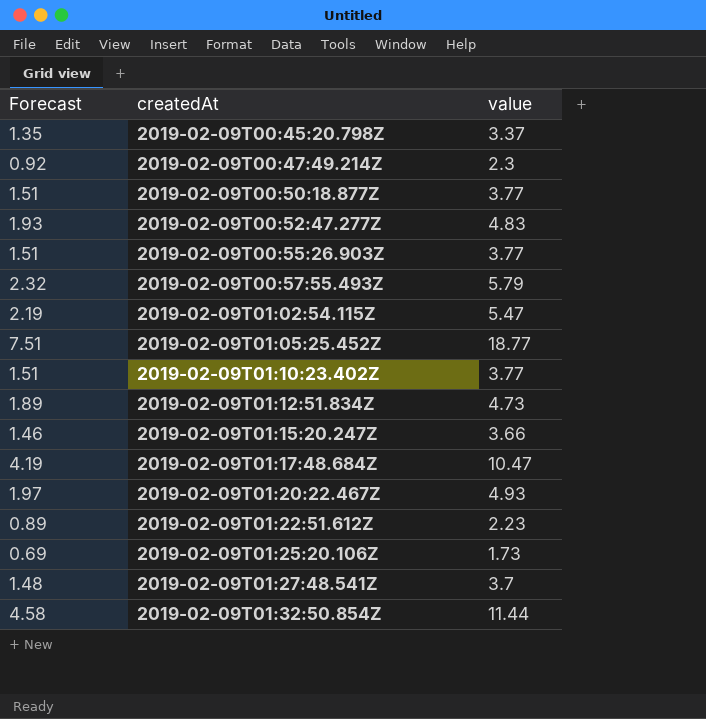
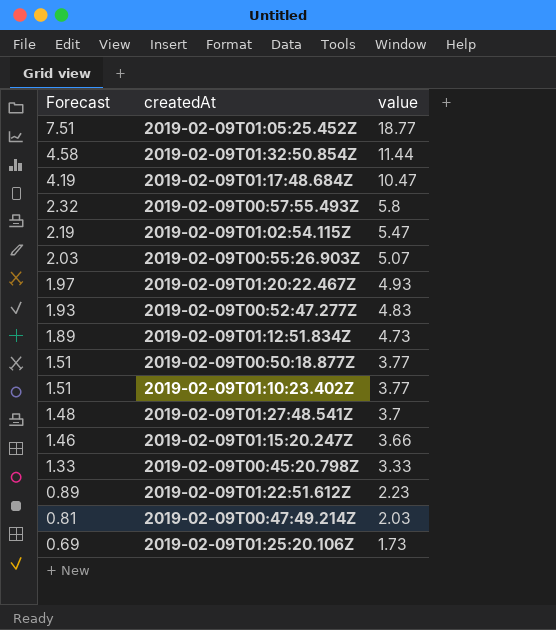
row order: createdAt ascending -> Forecast descending
2019-02-09T00:57:55.493Z | value: 5.79 -> 5.8
2019-02-09T00:55:26.903Z | Forecast: 1.51 -> 2.03
2019-02-09T00:55:26.903Z | value: 3.77 -> 5.07
2019-02-09T00:45:20.798Z | Forecast: 1.35 -> 1.33
2019-02-09T00:45:20.798Z | value: 3.37 -> 3.33
2019-02-09T00:47:49.214Z | Forecast: 0.92 -> 0.81
2019-02-09T00:47:49.214Z | value: 2.3 -> 2.03

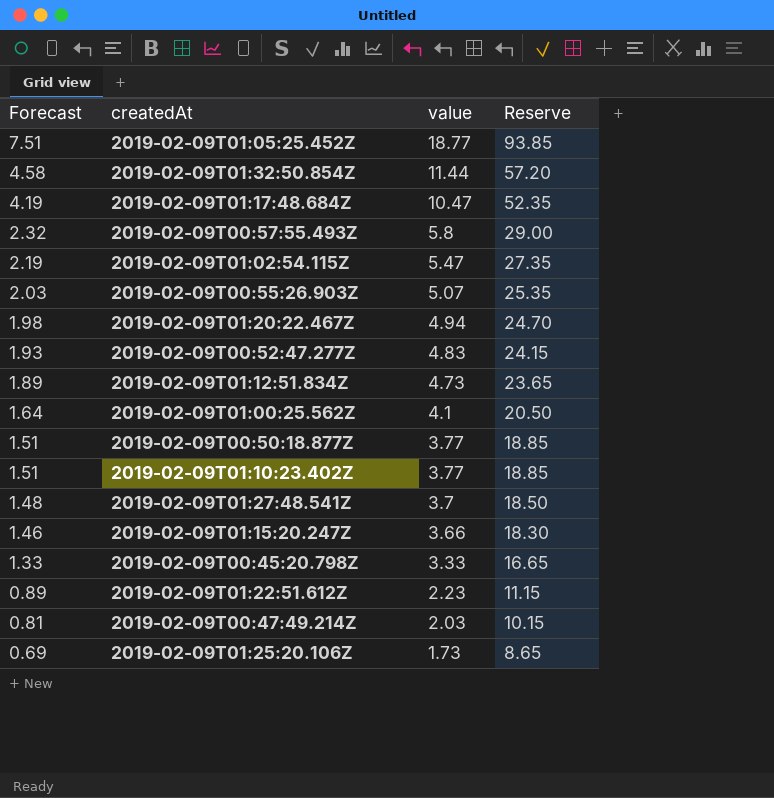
column Reserve | formula: none -> [value] * 5
2019-02-09T01:20:22.467Z | Forecast: 1.97 -> 1.98
2019-02-09T01:20:22.467Z | value: 4.93 -> 4.94
row 2019-02-09T01:00:25.562Z: none -> 1.64 | 4.1 | 20.50

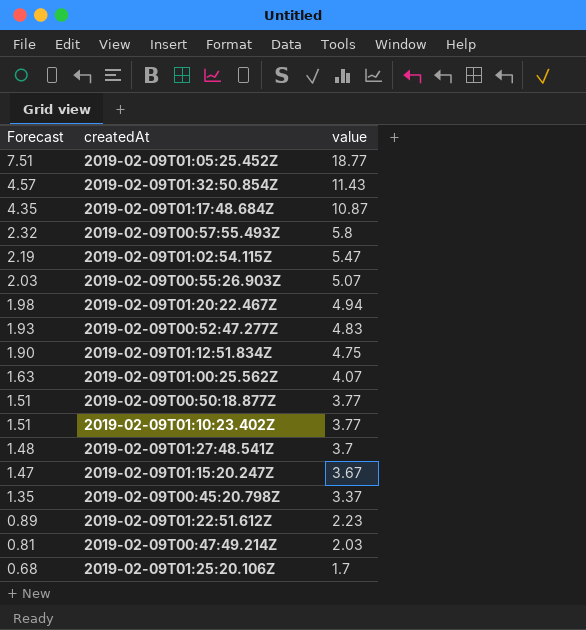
column Reserve | formula: [value] * 5 -> none
2019-02-09T01:32:50.854Z | Forecast: 4.58 -> 4.57
2019-02-09T01:32:50.854Z | value: 11.44 -> 11.43
2019-02-09T01:17:48.684Z | Forecast: 4.19 -> 4.35
2019-02-09T01:17:48.684Z | value: 10.47 -> 10.87
2019-02-09T01:12:51.834Z | Forecast: 1.89 -> 1.90
2019-02-09T01:12:51.834Z | value: 4.73 -> 4.75
2019-02-09T01:00:25.562Z | Forecast: 1.64 -> 1.63
2019-02-09T01:00:25.562Z | value: 4.1 -> 4.07
2019-02-09T01:15:20.247Z | Forecast: 1.46 -> 1.47
2019-02-09T01:15:20.247Z | value: 3.66 -> 3.67
2019-02-09T00:45:20.798Z | Forecast: 1.33 -> 1.35
2019-02-09T00:45:20.798Z | value: 3.33 -> 3.37
2019-02-09T01:25:20.106Z | Forecast: 0.69 -> 0.68
2019-02-09T01:25:20.106Z | value: 1.73 -> 1.7

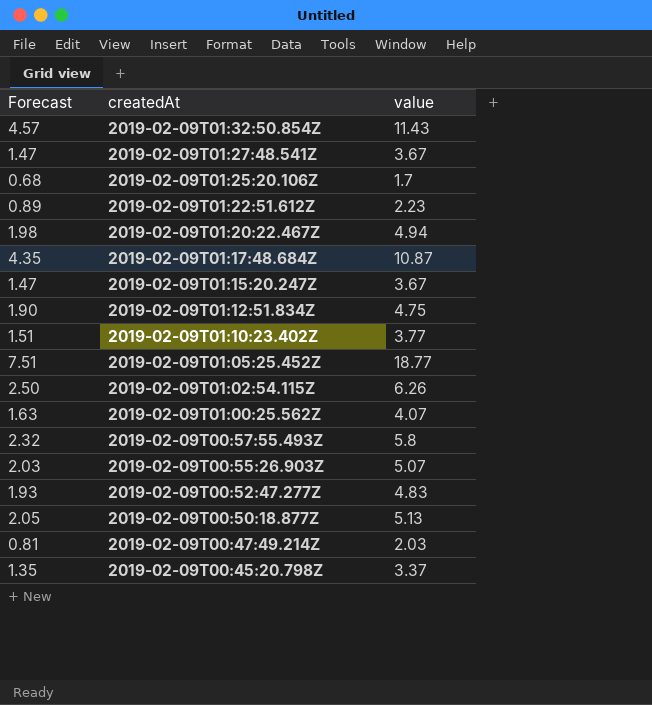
row order: Forecast descending -> createdAt descending
2019-02-09T01:27:48.541Z | Forecast: 1.48 -> 1.47
2019-02-09T01:27:48.541Z | value: 3.7 -> 3.67
2019-02-09T01:02:54.115Z | Forecast: 2.19 -> 2.50
2019-02-09T01:02:54.115Z | value: 5.47 -> 6.26
2019-02-09T00:50:18.877Z | Forecast: 1.51 -> 2.05
2019-02-09T00:50:18.877Z | value: 3.77 -> 5.13

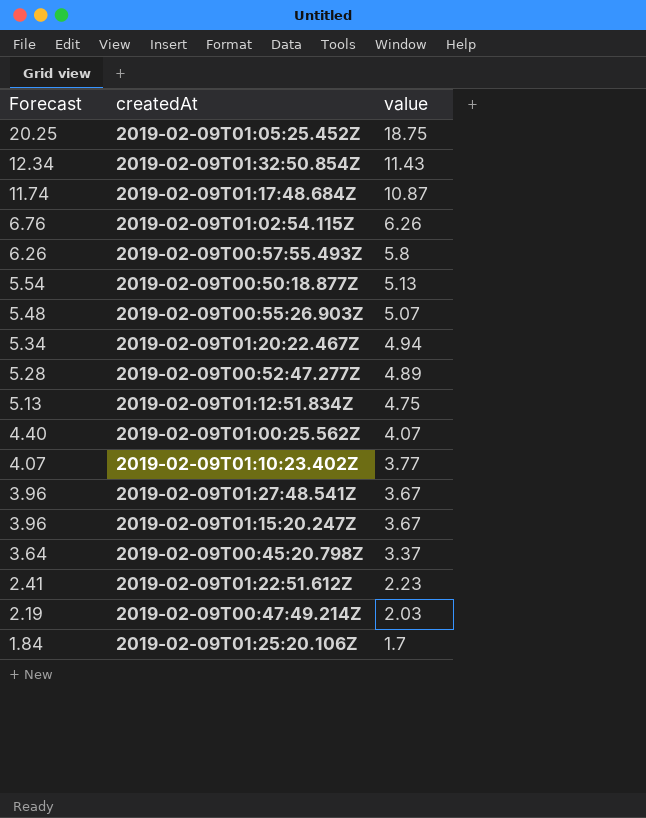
row order: createdAt descending -> Forecast descending
column Forecast | formula: [value] * 0.4 -> [value] * 1.08
2019-02-09T01:05:25.452Z | value: 18.77 -> 18.75
2019-02-09T00:52:47.277Z | value: 4.83 -> 4.89

